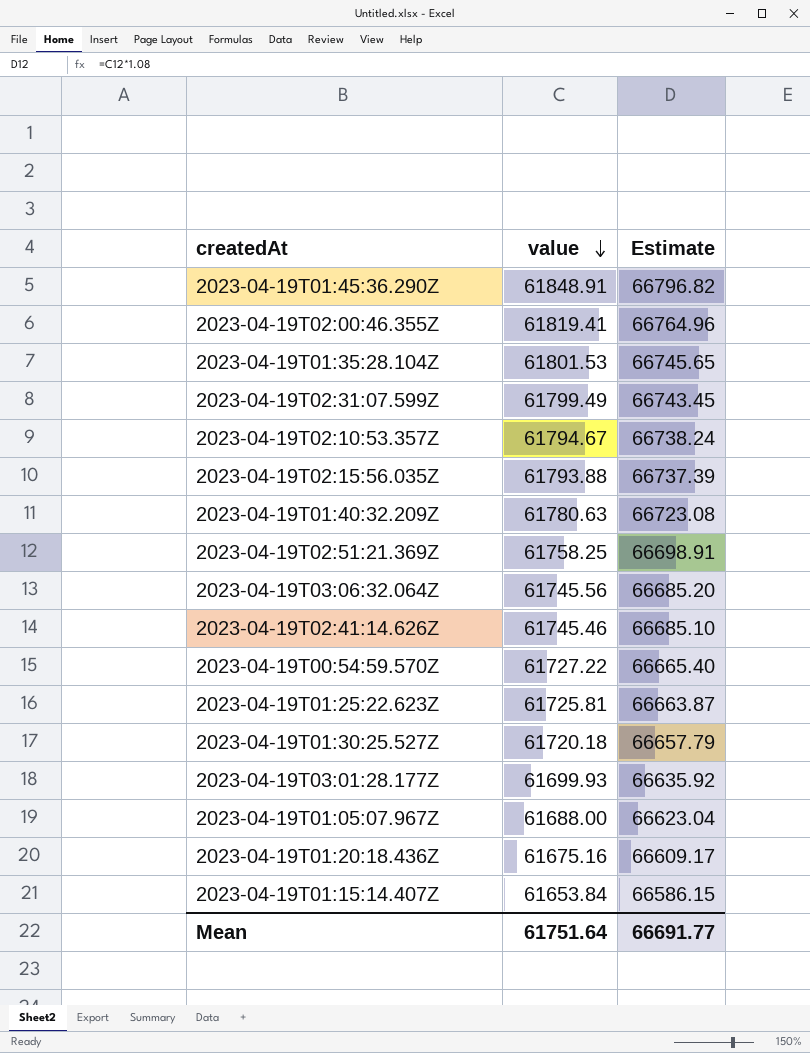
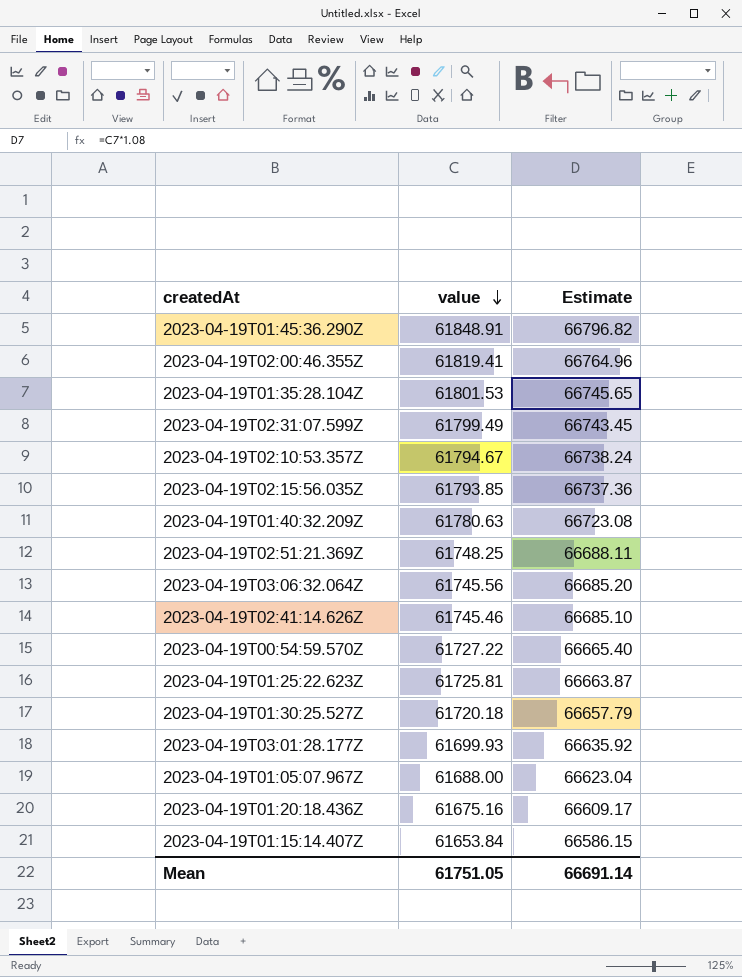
2023-04-19T02:15:56.035Z | value: 61793.88 -> 61793.85
2023-04-19T02:15:56.035Z | Estimate: 66737.39 -> 66737.36
2023-04-19T02:51:21.369Z | value: 61758.25 -> 61748.25
2023-04-19T02:51:21.369Z | Estimate: 66698.91 -> 66688.11
Mean | value: 61751.64 -> 61751.05
Mean | Estimate: 66691.77 -> 66691.14

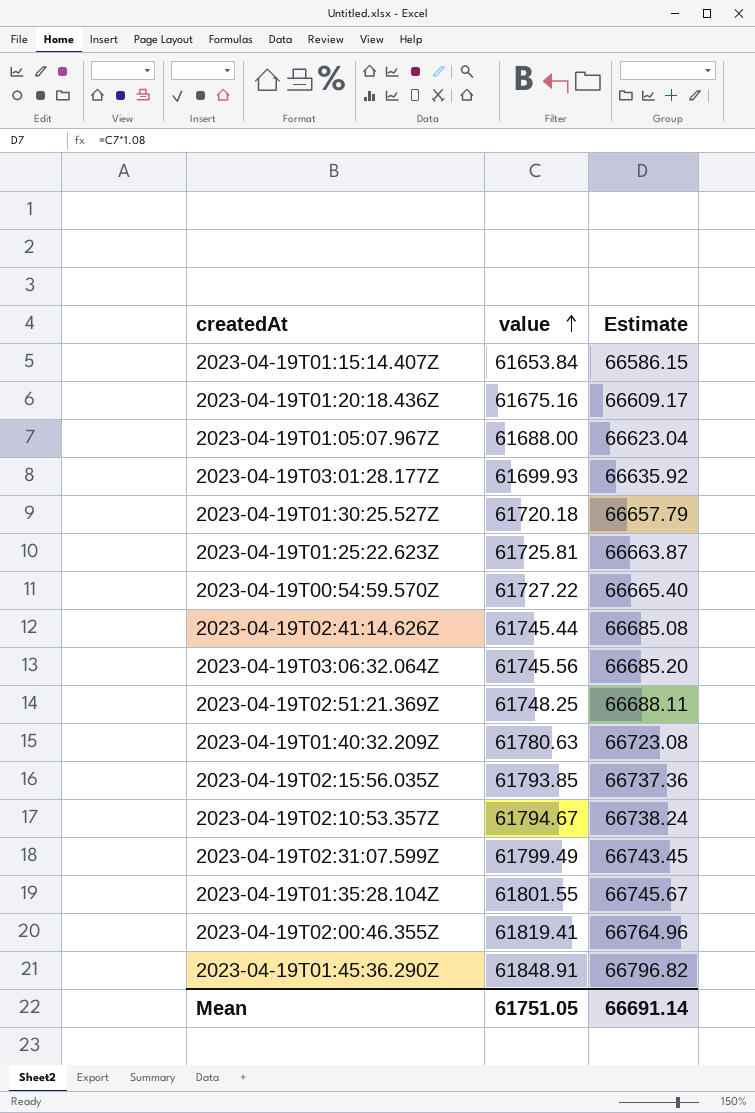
row order: value descending -> value ascending
2023-04-19T02:41:14.626Z | value: 61745.46 -> 61745.44
2023-04-19T02:41:14.626Z | Estimate: 66685.10 -> 66685.08
2023-04-19T01:35:28.104Z | value: 61801.53 -> 61801.55
2023-04-19T01:35:28.104Z | Estimate: 66745.65 -> 66745.67

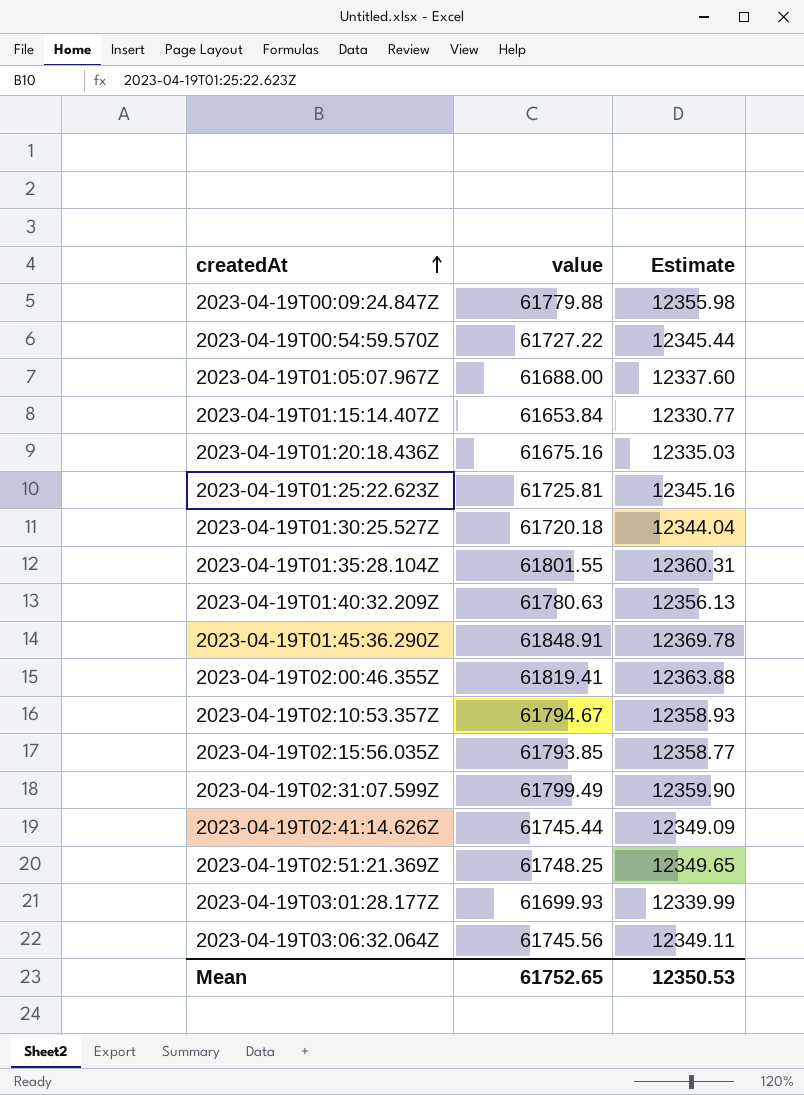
row order: value ascending -> createdAt ascending
column Estimate | formula: [value] * 1.08 -> [value] * 0.2
row 2023-04-19T00:09:24.847Z: none -> 61779.88 | 12355.98
Mean | value: 61751.05 -> 61752.65
Mean | Estimate: 66691.14 -> 12350.53

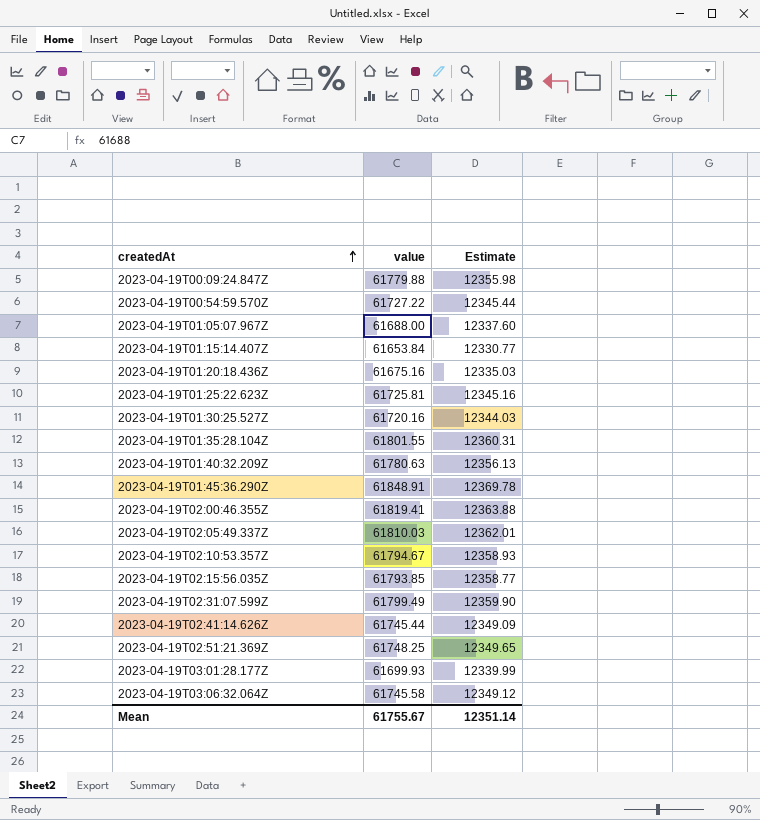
2023-04-19T01:30:25.527Z | value: 61720.18 -> 61720.16
2023-04-19T01:30:25.527Z | Estimate: 12344.04 -> 12344.03
row 2023-04-19T02:05:49.337Z: none -> 61810.03 | 12362.01
2023-04-19T03:06:32.064Z | value: 61745.56 -> 61745.58
2023-04-19T03:06:32.064Z | Estimate: 12349.11 -> 12349.12
Mean | value: 61752.65 -> 61755.67
Mean | Estimate: 12350.53 -> 12351.14

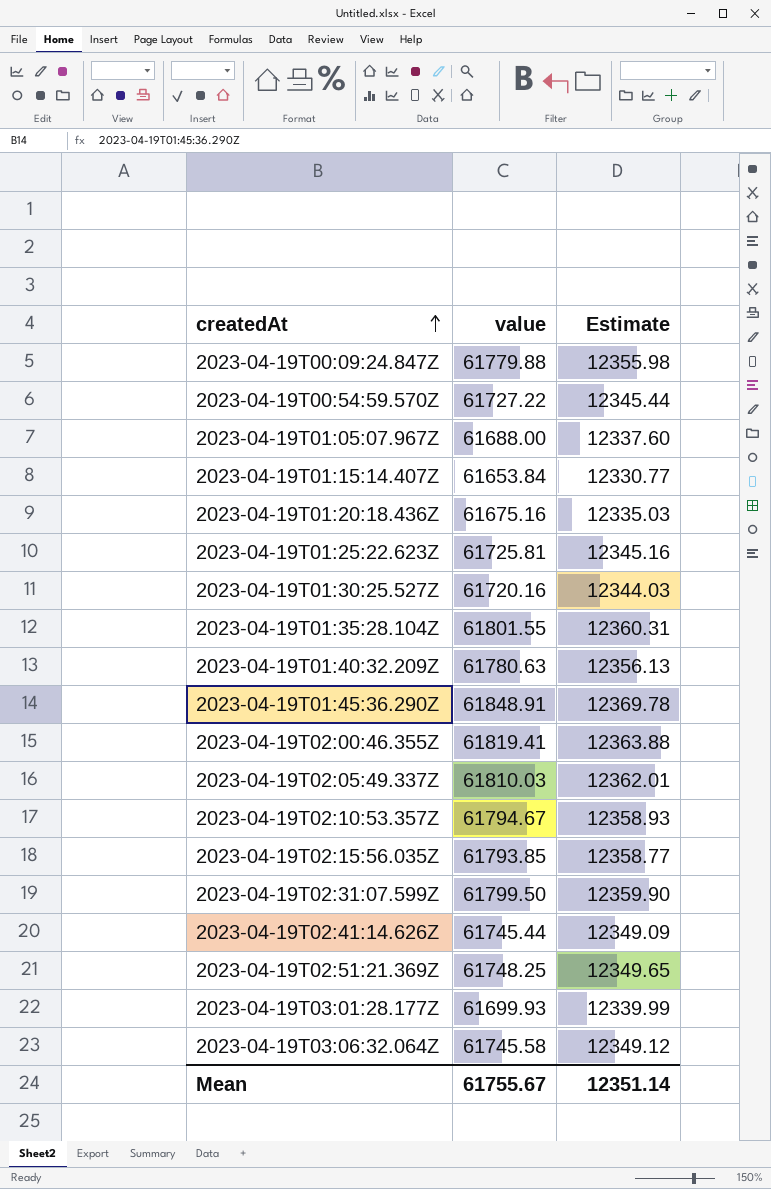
2023-04-19T02:31:07.599Z | value: 61799.49 -> 61799.50

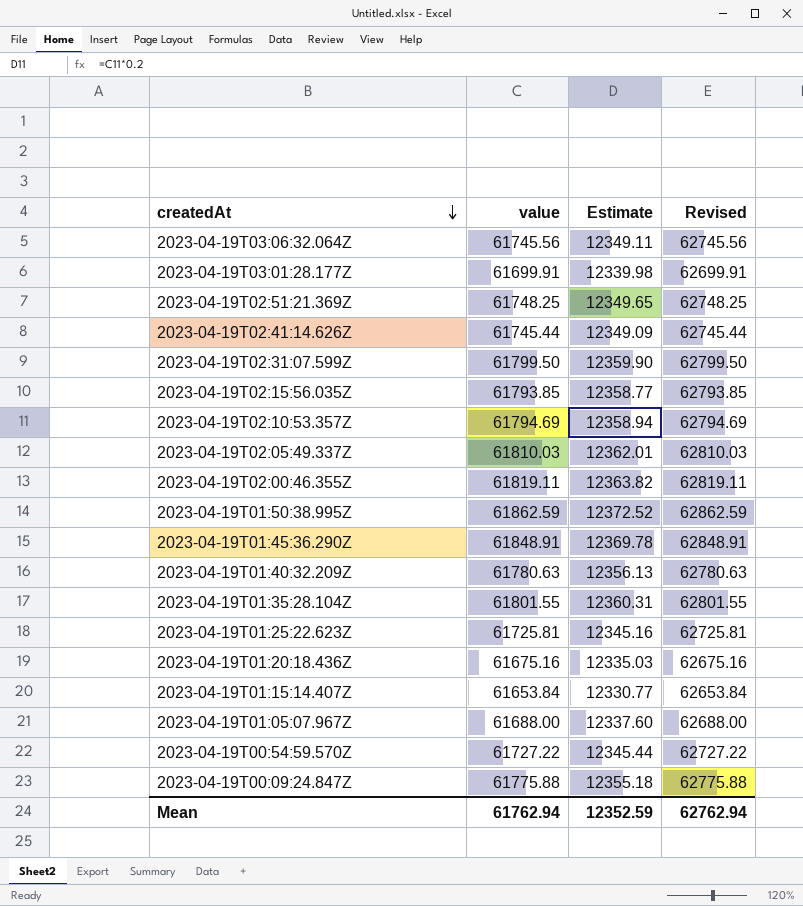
row order: createdAt ascending -> createdAt descending
column Revised | formula: none -> [value] + 1000
row 2023-04-19T01:30:25.527Z: 61720.16 | 12344.03 -> none
2023-04-19T03:06:32.064Z | value: 61745.58 -> 61745.56
2023-04-19T03:06:32.064Z | Estimate: 12349.12 -> 12349.11
2023-04-19T03:01:28.177Z | value: 61699.93 -> 61699.91
2023-04-19T03:01:28.177Z | Estimate: 12339.99 -> 12339.98
2023-04-19T02:10:53.357Z | value: 61794.67 -> 61794.69
2023-04-19T02:10:53.357Z | Estimate: 12358.93 -> 12358.94
2023-04-19T02:00:46.355Z | value: 61819.41 -> 61819.11
2023-04-19T02:00:46.355Z | Estimate: 12363.88 -> 12363.82
row 2023-04-19T01:50:38.995Z: none -> 61862.59 | 12372.52 | 62862.59
2023-04-19T00:09:24.847Z | value: 61779.88 -> 61775.88
2023-04-19T00:09:24.847Z | Estimate: 12355.98 -> 12355.18
Mean | value: 61755.67 -> 61762.94
Mean | Estimate: 12351.14 -> 12352.59

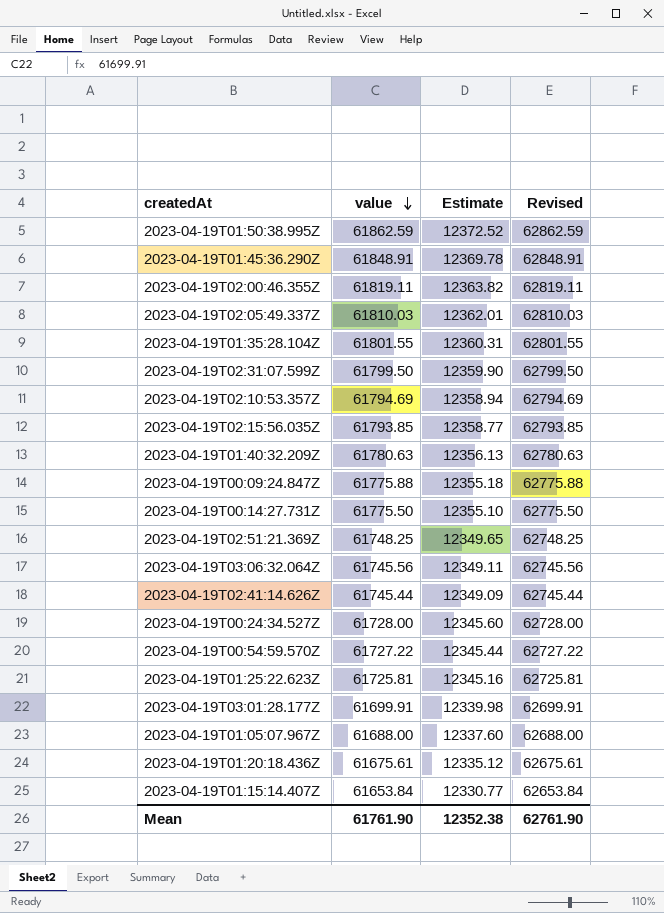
row order: createdAt descending -> value descending
row 2023-04-19T00:14:27.731Z: none -> 61775.50 | 12355.10 | 62775.50
row 2023-04-19T00:24:34.527Z: none -> 61728.00 | 12345.60 | 62728.00
2023-04-19T01:20:18.436Z | value: 61675.16 -> 61675.61
2023-04-19T01:20:18.436Z | Estimate: 12335.03 -> 12335.12
2023-04-19T01:20:18.436Z | Revised: 62675.16 -> 62675.61
Mean | value: 61762.94 -> 61761.90
Mean | Estimate: 12352.59 -> 12352.38
Mean | Revised: 62762.94 -> 62761.90

